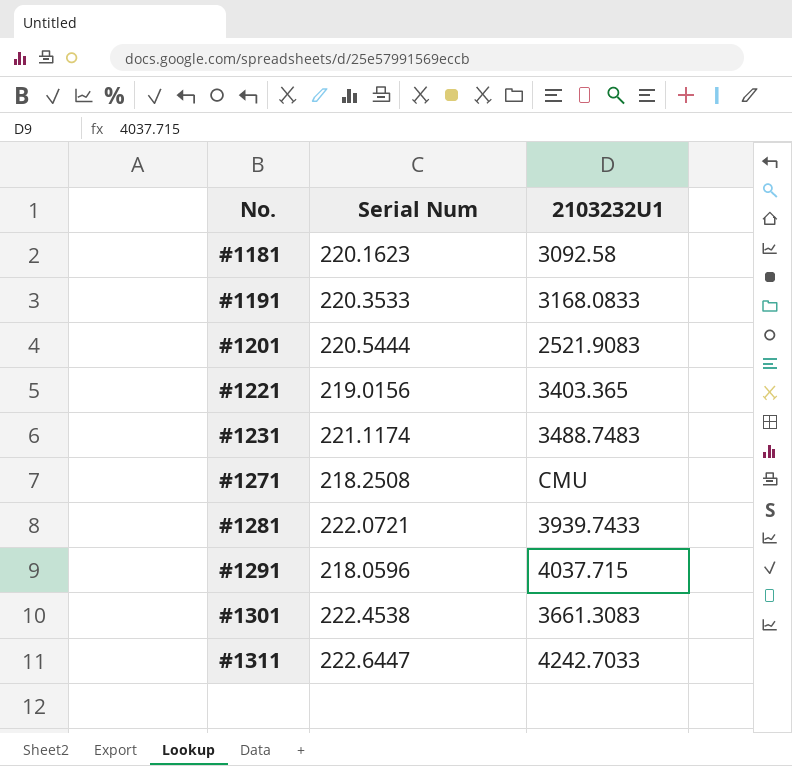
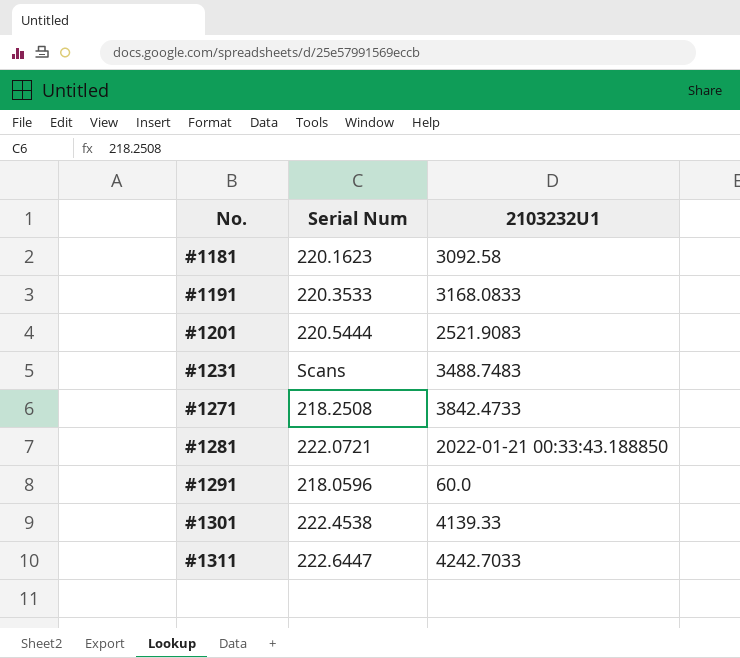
row #1221: 219.0156 | 3403.365 -> none
#1231 | Serial Num: 221.1174 -> Scans
#1271 | 2103232U1: CMU -> 3842.4733
#1281 | 2103232U1: 3939.7433 -> 2022-01-21 00:33:43.188850
#1291 | 2103232U1: 4037.715 -> 60.0
#1301 | 2103232U1: 3661.3083 -> 4139.33

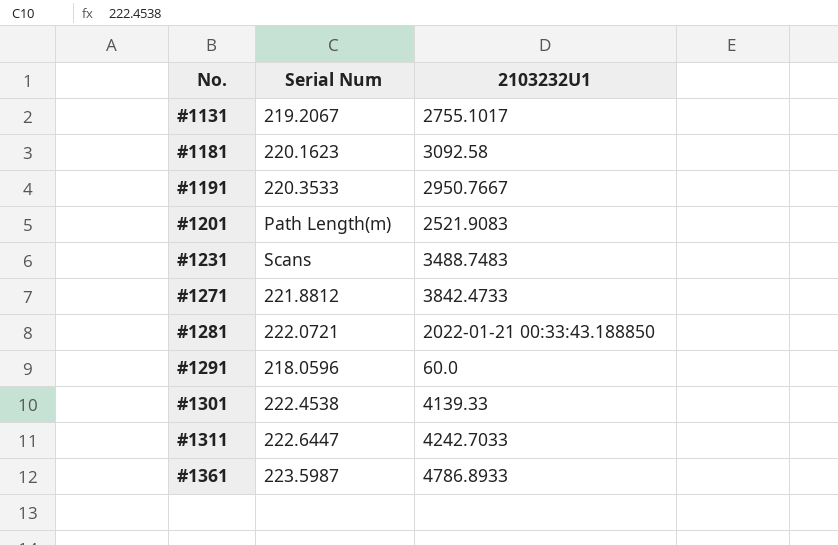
row #1131: none -> 219.2067 | 2755.1017
#1191 | 2103232U1: 3168.0833 -> 2950.7667
#1201 | Serial Num: 220.5444 -> Path Length(m)
#1271 | Serial Num: 218.2508 -> 221.8812
row #1361: none -> 223.5987 | 4786.8933

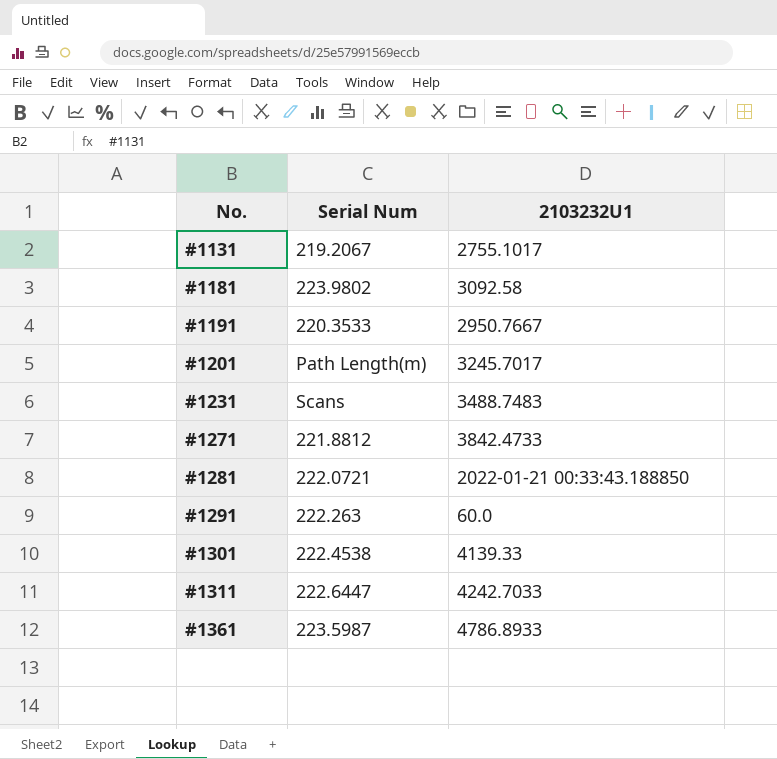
#1181 | Serial Num: 220.1623 -> 223.9802
#1201 | 2103232U1: 2521.9083 -> 3245.7017
#1291 | Serial Num: 218.0596 -> 222.263

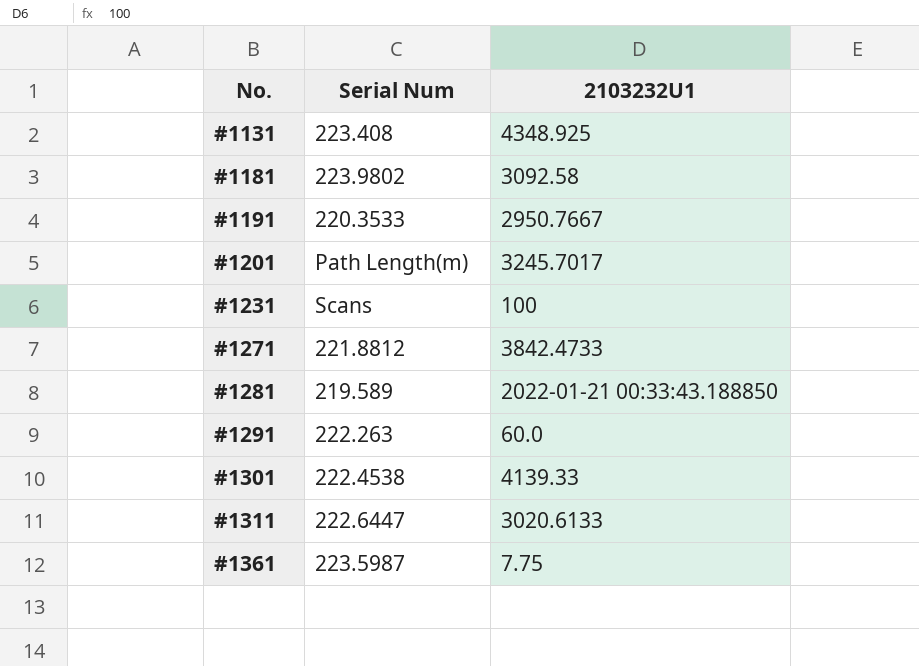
#1131 | Serial Num: 219.2067 -> 223.408
#1131 | 2103232U1: 2755.1017 -> 4348.925
#1231 | 2103232U1: 3488.7483 -> 100
#1281 | Serial Num: 222.0721 -> 219.589
#1311 | 2103232U1: 4242.7033 -> 3020.6133
#1361 | 2103232U1: 4786.8933 -> 7.75

